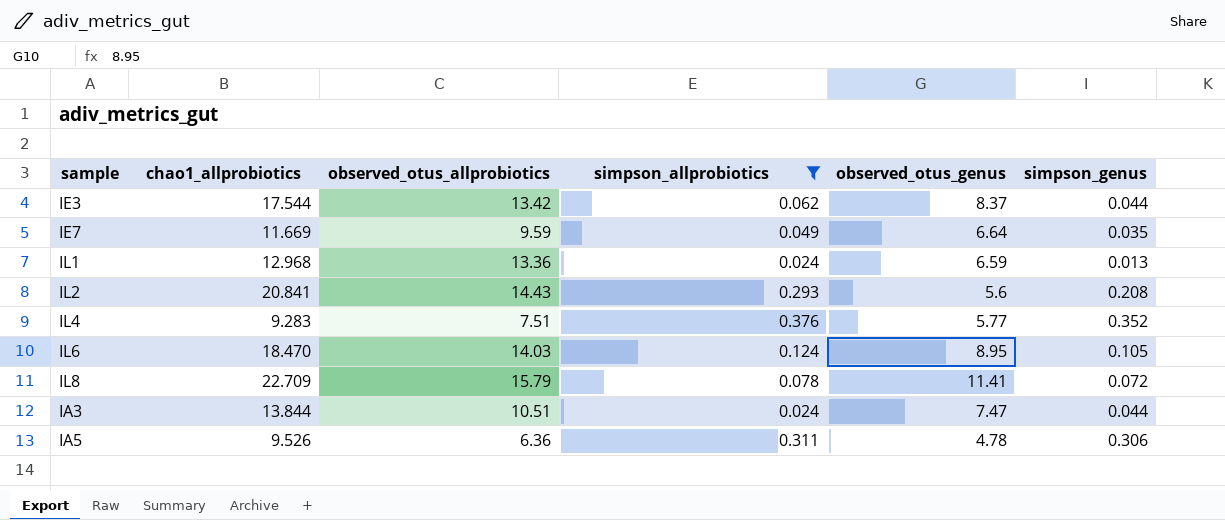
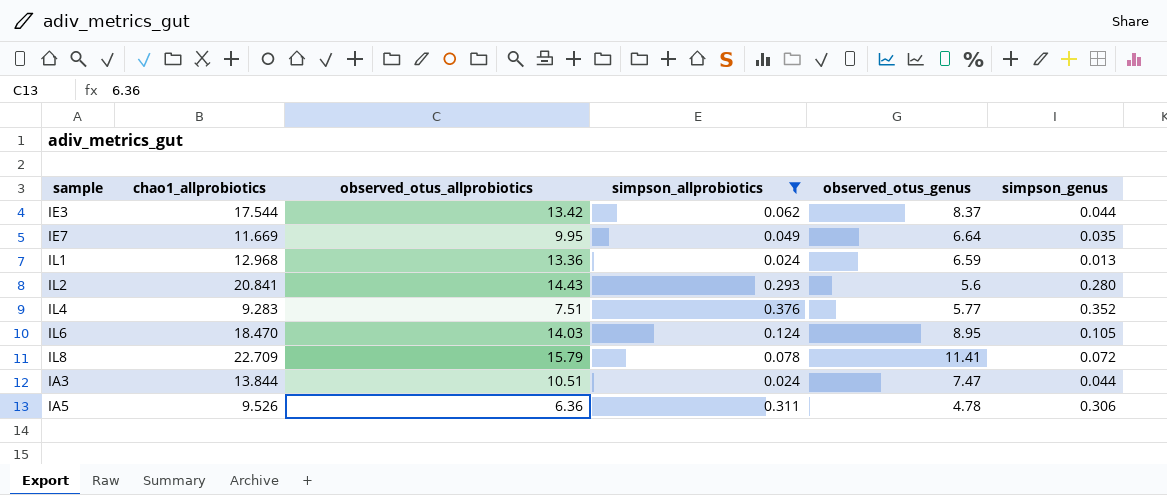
IE7 | observed_otus_allprobiotics: 9.59 -> 9.95
IL2 | simpson_genus: 0.208 -> 0.280

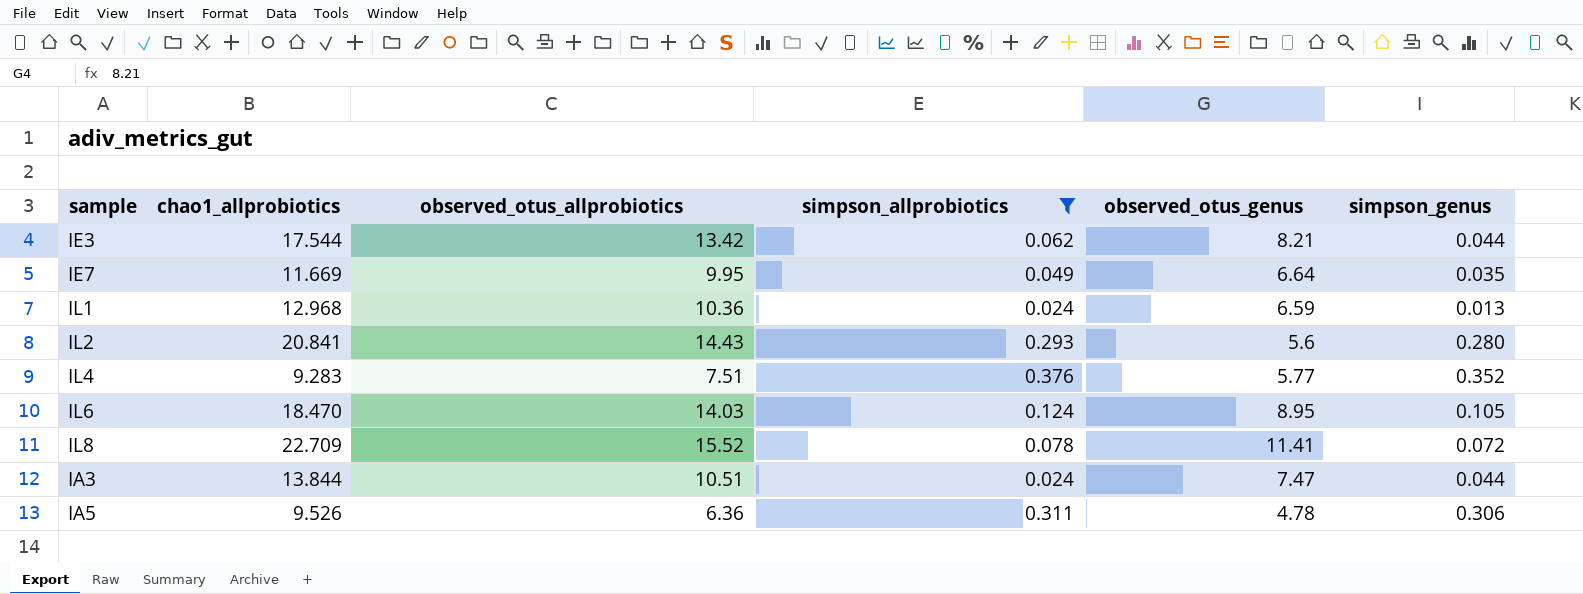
IE3 | observed_otus_genus: 8.37 -> 8.21
IL1 | observed_otus_allprobiotics: 13.36 -> 10.36
IL8 | observed_otus_allprobiotics: 15.79 -> 15.52

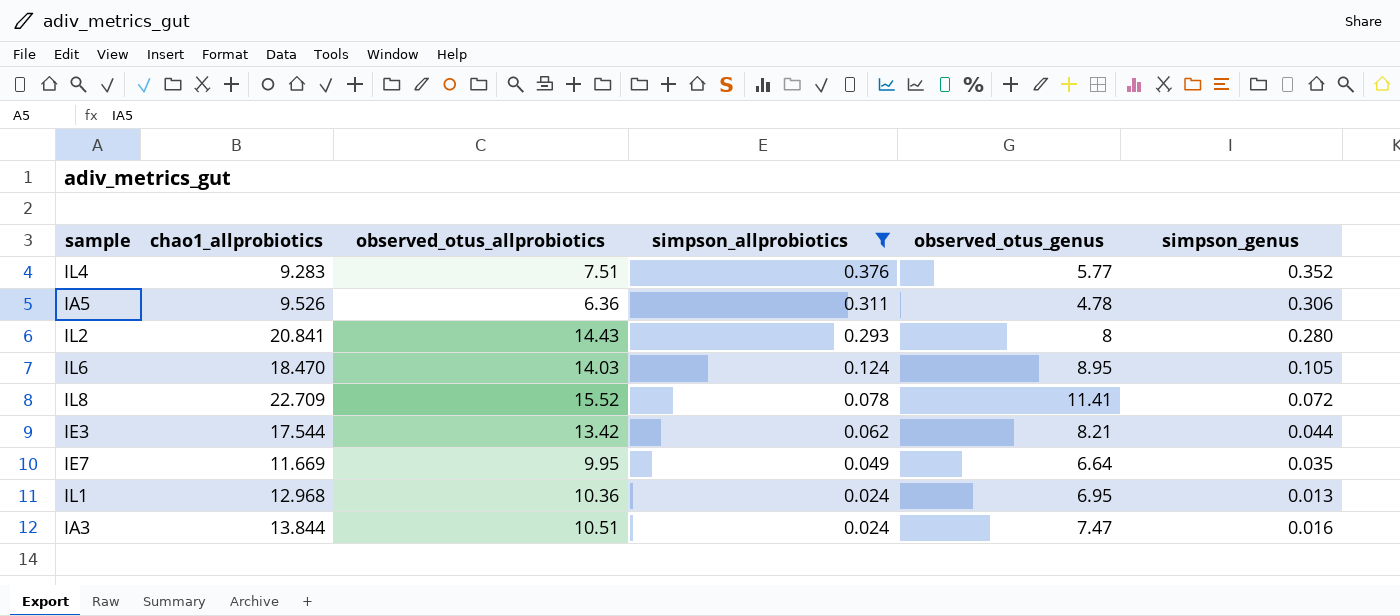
row order: none -> simpson_allprobiotics descending
IL2 | observed_otus_genus: 5.6 -> 8
IL1 | observed_otus_genus: 6.59 -> 6.95
IA3 | simpson_genus: 0.044 -> 0.016

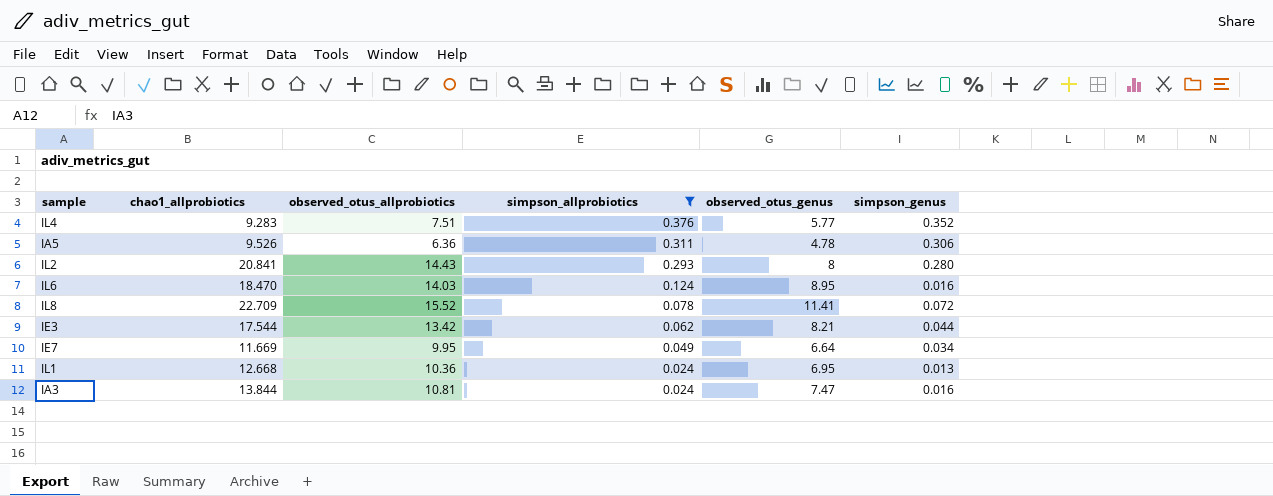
IL6 | simpson_genus: 0.105 -> 0.016
IE7 | simpson_genus: 0.035 -> 0.034
IL1 | chao1_allprobiotics: 12.968 -> 12.668
IA3 | observed_otus_allprobiotics: 10.51 -> 10.81

